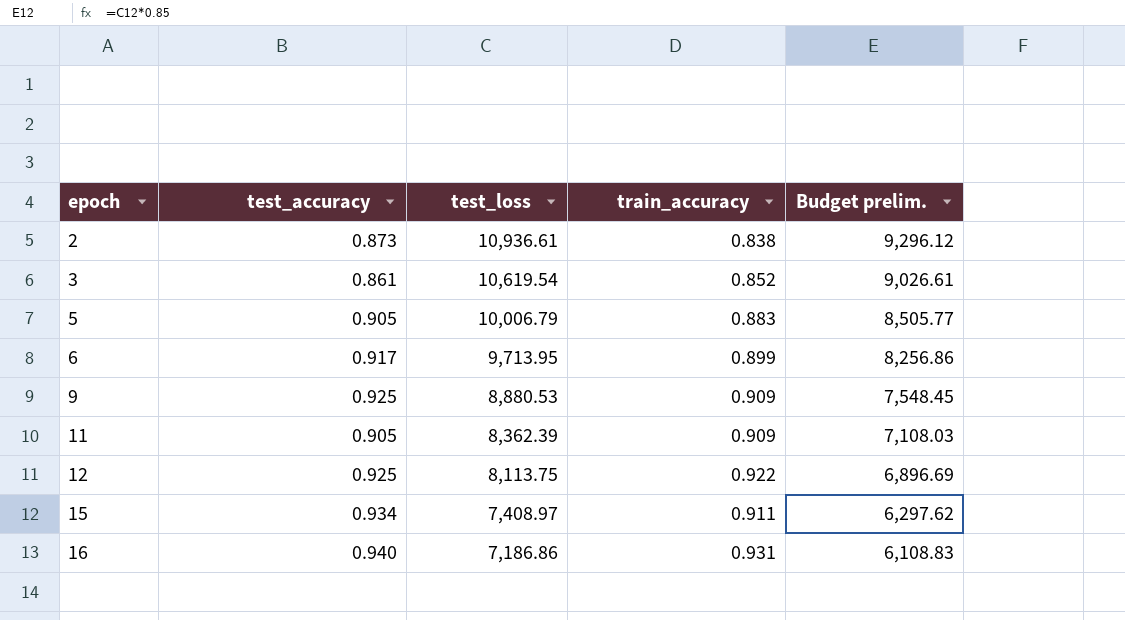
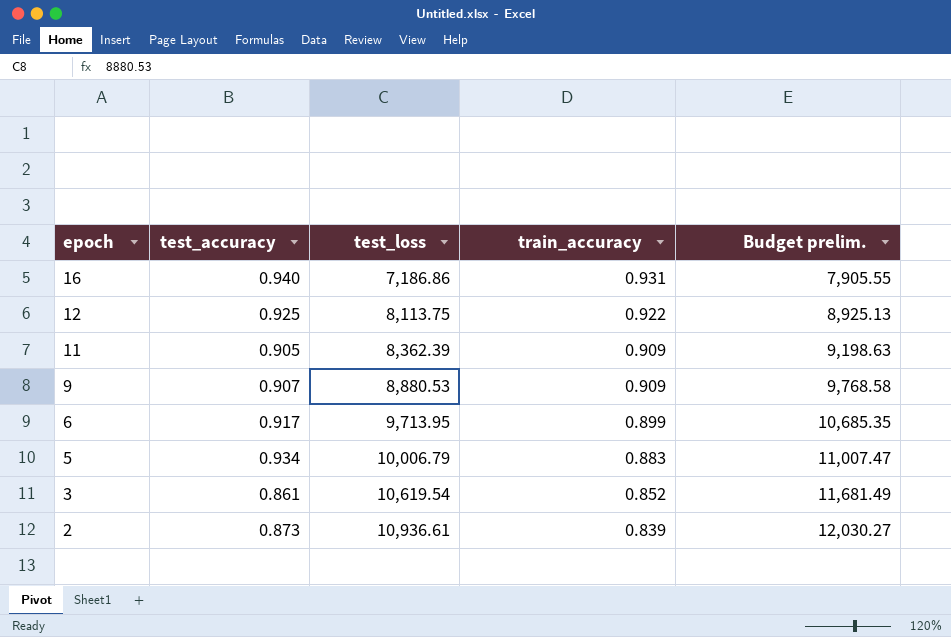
row order: epoch ascending -> epoch descending
column Budget prelim. | formula: [test_loss] * 0.85 -> [test_loss] * 1.1
row 15: 0.934 | 7,408.97 | 0.911 | 6,297.62 -> none
9 | test_accuracy: 0.925 -> 0.907
5 | test_accuracy: 0.905 -> 0.934
2 | train_accuracy: 0.838 -> 0.839

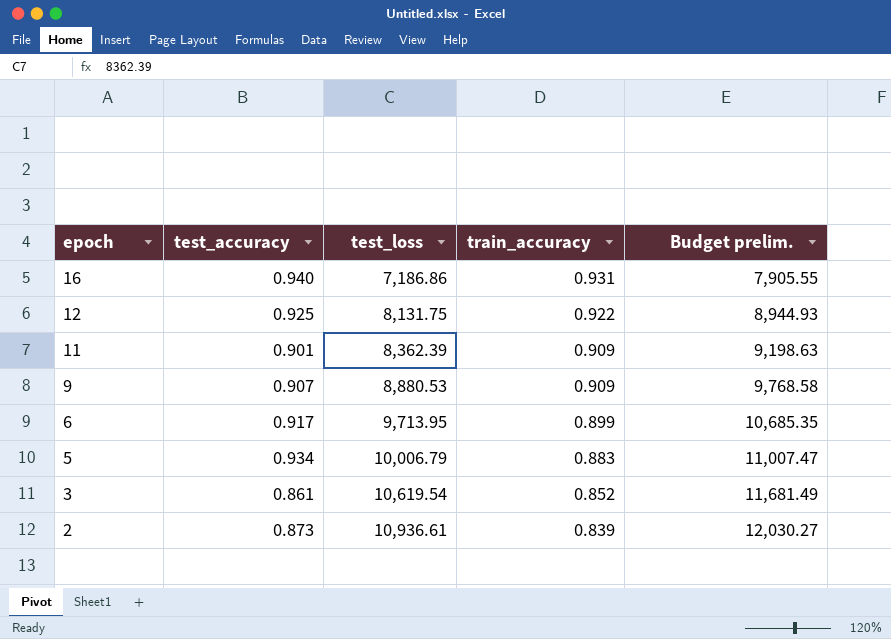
12 | test_loss: 8,113.75 -> 8,131.75
12 | Budget prelim.: 8,925.13 -> 8,944.93
11 | test_accuracy: 0.905 -> 0.901

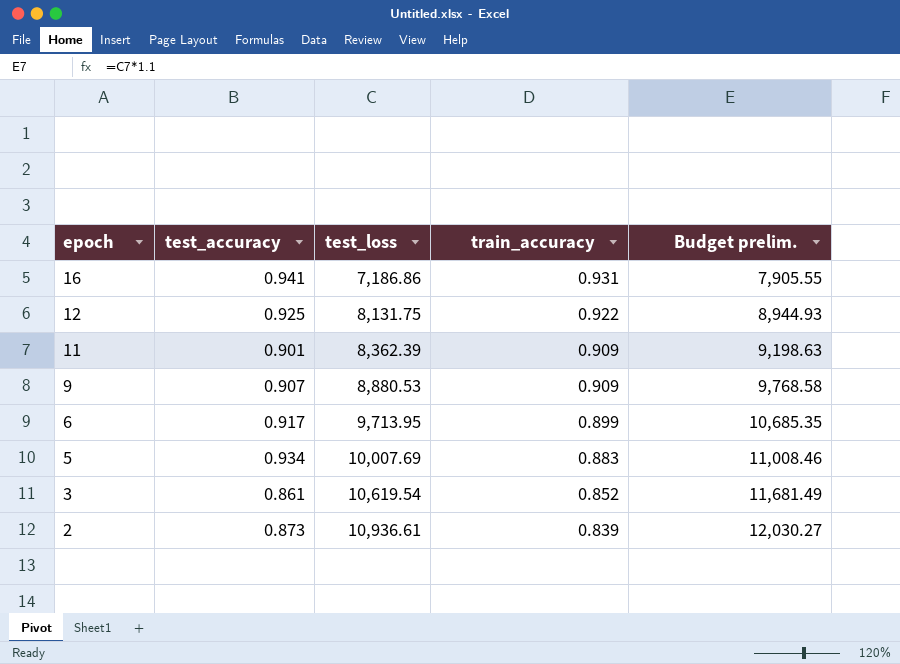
16 | test_accuracy: 0.940 -> 0.941
5 | test_loss: 10,006.79 -> 10,007.69
5 | Budget prelim.: 11,007.47 -> 11,008.46

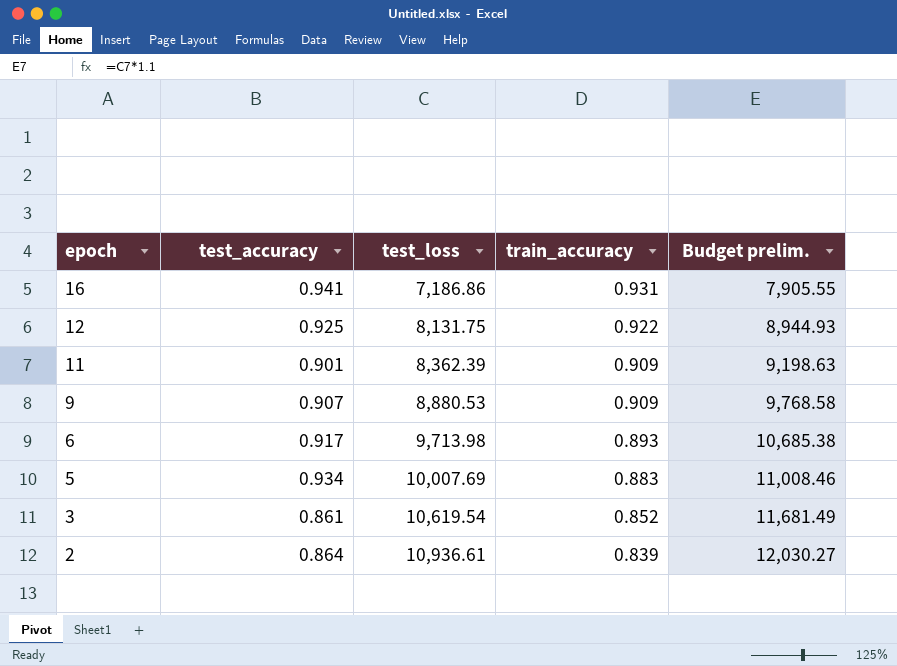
6 | test_loss: 9,713.95 -> 9,713.98
6 | train_accuracy: 0.899 -> 0.893
6 | Budget prelim.: 10,685.35 -> 10,685.38
2 | test_accuracy: 0.873 -> 0.864

